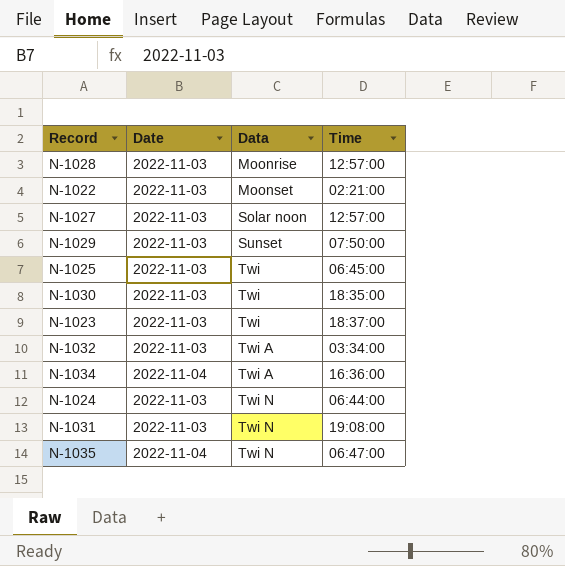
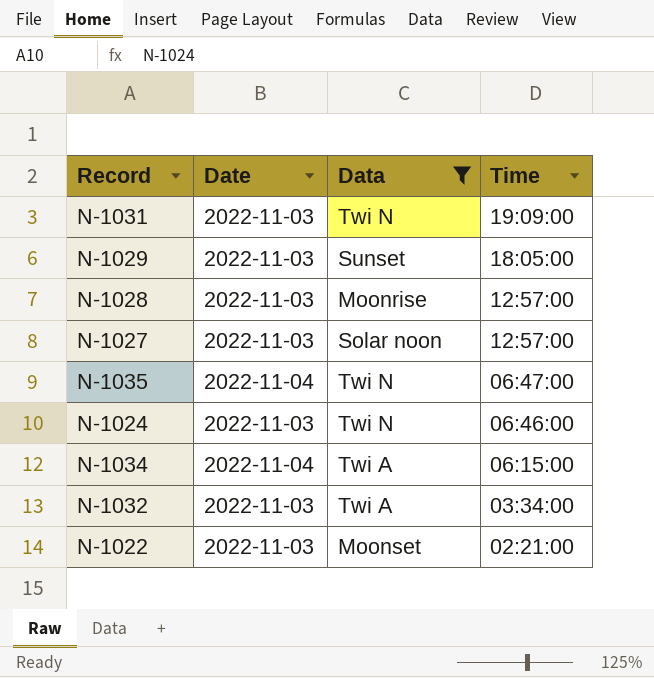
filter: none -> Data != Twi
row order: Data ascending -> Time descending
N-1031 | Time: 19:08:00 -> 19:09:00
N-1029 | Time: 07:50:00 -> 18:05:00
N-1024 | Time: 06:44:00 -> 06:46:00
N-1034 | Time: 16:36:00 -> 06:15:00

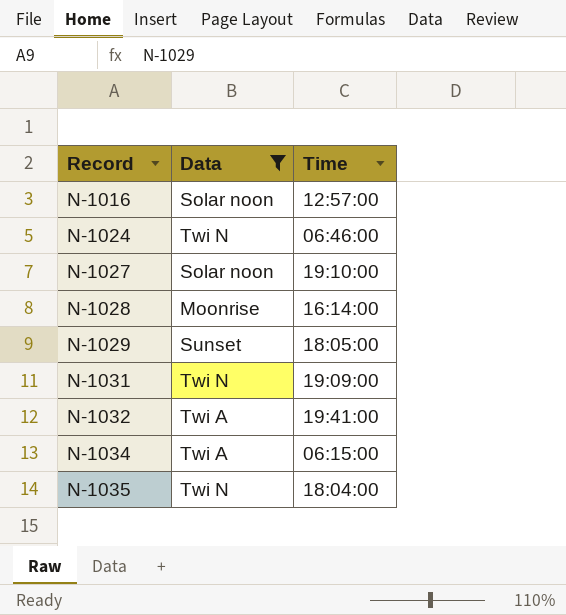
row order: Time descending -> Record ascending
column Date | position: 2 -> none
row N-1022: 2022-11-03 | Moonset | 02:21:00 -> none
row N-1016: none -> Solar noon | 12:57:00
N-1027 | Time: 12:57:00 -> 19:10:00
N-1028 | Time: 12:57:00 -> 16:14:00
N-1032 | Time: 03:34:00 -> 19:41:00
N-1035 | Time: 06:47:00 -> 18:04:00

